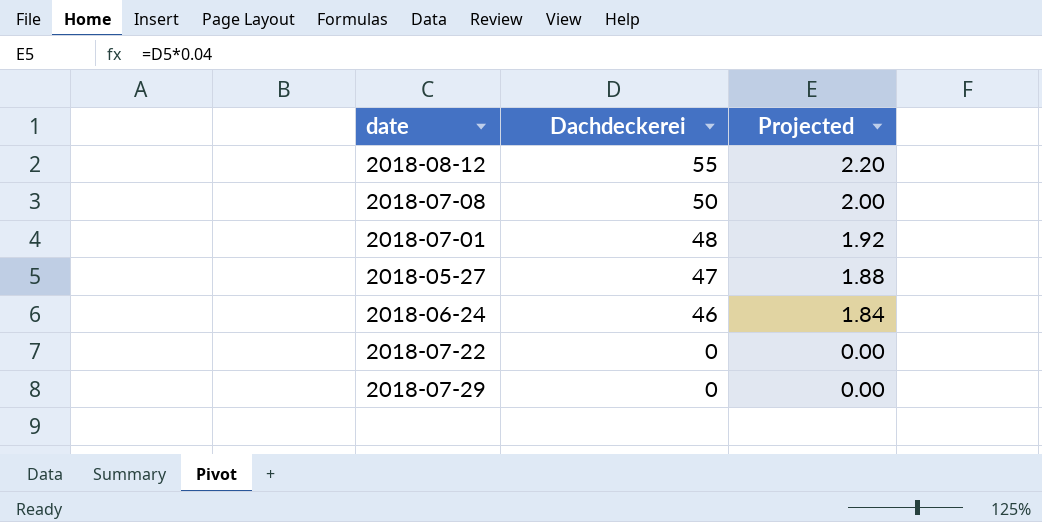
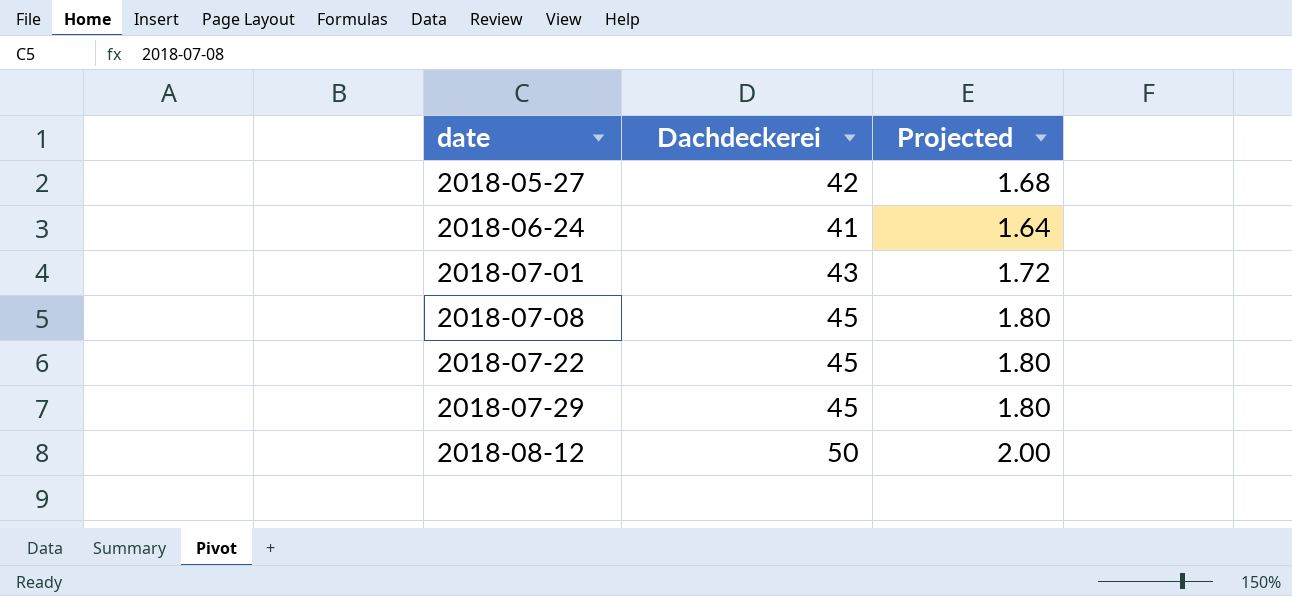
row order: Dachdeckerei descending -> date ascending
2018-05-27 | Dachdeckerei: 47 -> 42
2018-05-27 | Projected: 1.88 -> 1.68
2018-06-24 | Dachdeckerei: 46 -> 41
2018-06-24 | Projected: 1.84 -> 1.64
2018-07-01 | Dachdeckerei: 48 -> 43
2018-07-01 | Projected: 1.92 -> 1.72
2018-07-08 | Dachdeckerei: 50 -> 45
2018-07-08 | Projected: 2.00 -> 1.80
2018-07-22 | Dachdeckerei: 0 -> 45
2018-07-22 | Projected: 0.00 -> 1.80
2018-07-29 | Dachdeckerei: 0 -> 45
2018-07-29 | Projected: 0.00 -> 1.80
2018-08-12 | Dachdeckerei: 55 -> 50
2018-08-12 | Projected: 2.20 -> 2.00

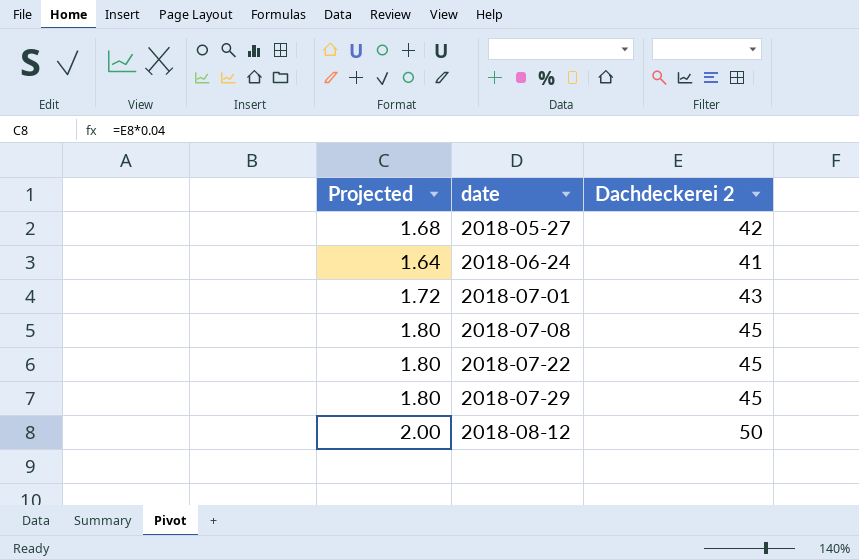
column Projected | position: 3 -> 1
column name: Dachdeckerei -> Dachdeckerei 2

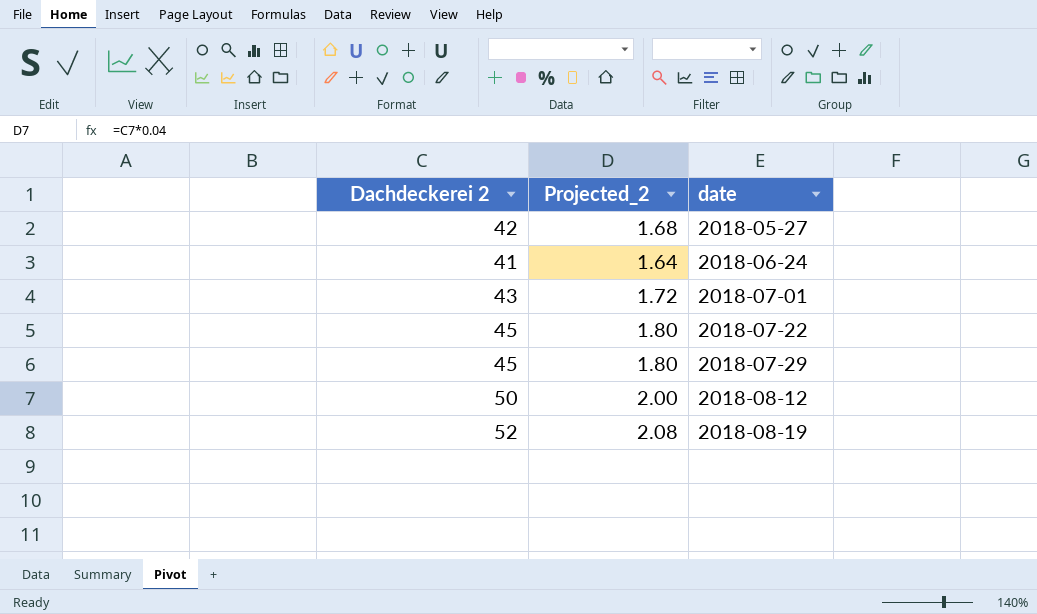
column Dachdeckerei 2 | position: 3 -> 1
column name: Projected -> Projected_2
row 2018-07-08: 1.80 | 45 -> none
row 2018-08-19: none -> 52 | 2.08

